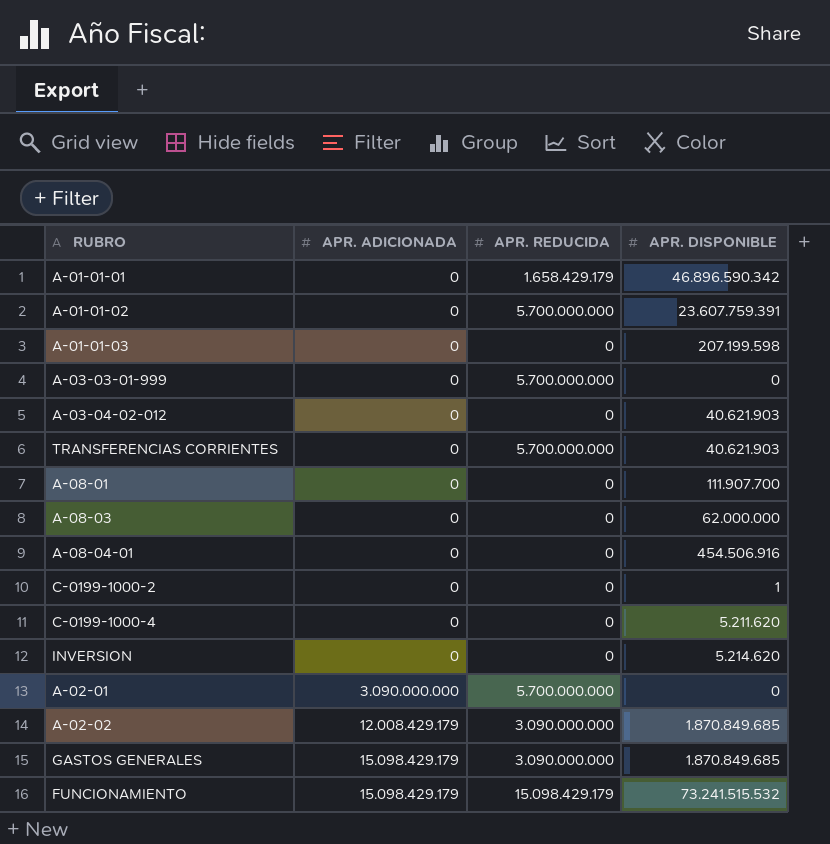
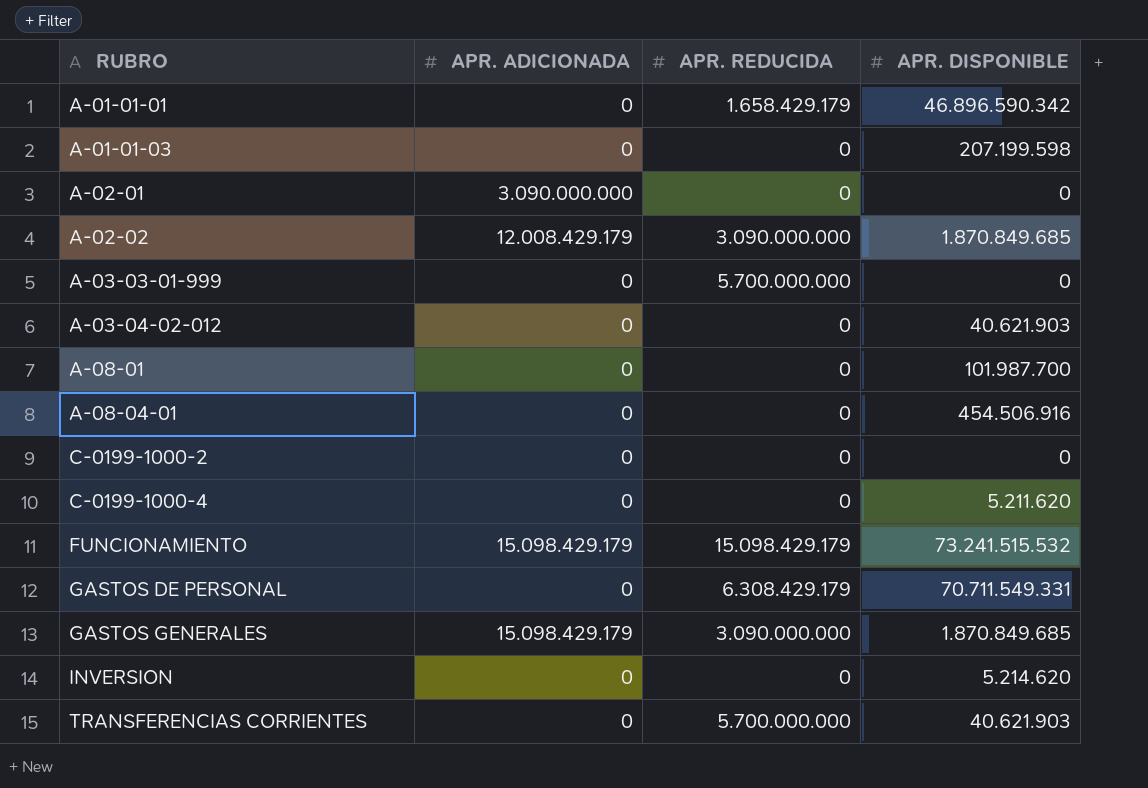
row order: APR. ADICIONADA ascending -> RUBRO ascending
row A-01-01-02: 0 | 5.700.000.000 | 23.607.759.391 -> none
row A-08-03: 0 | 0 | 62.000.000 -> none
A-02-01 | APR. REDUCIDA: 5.700.000.000 -> 0
A-08-01 | APR. DISPONIBLE: 111.907.700 -> 101.987.700
C-0199-1000-2 | APR. DISPONIBLE: 1 -> 0
row GASTOS DE PERSONAL: none -> 0 | 6.308.429.179 | 70.711.549.331

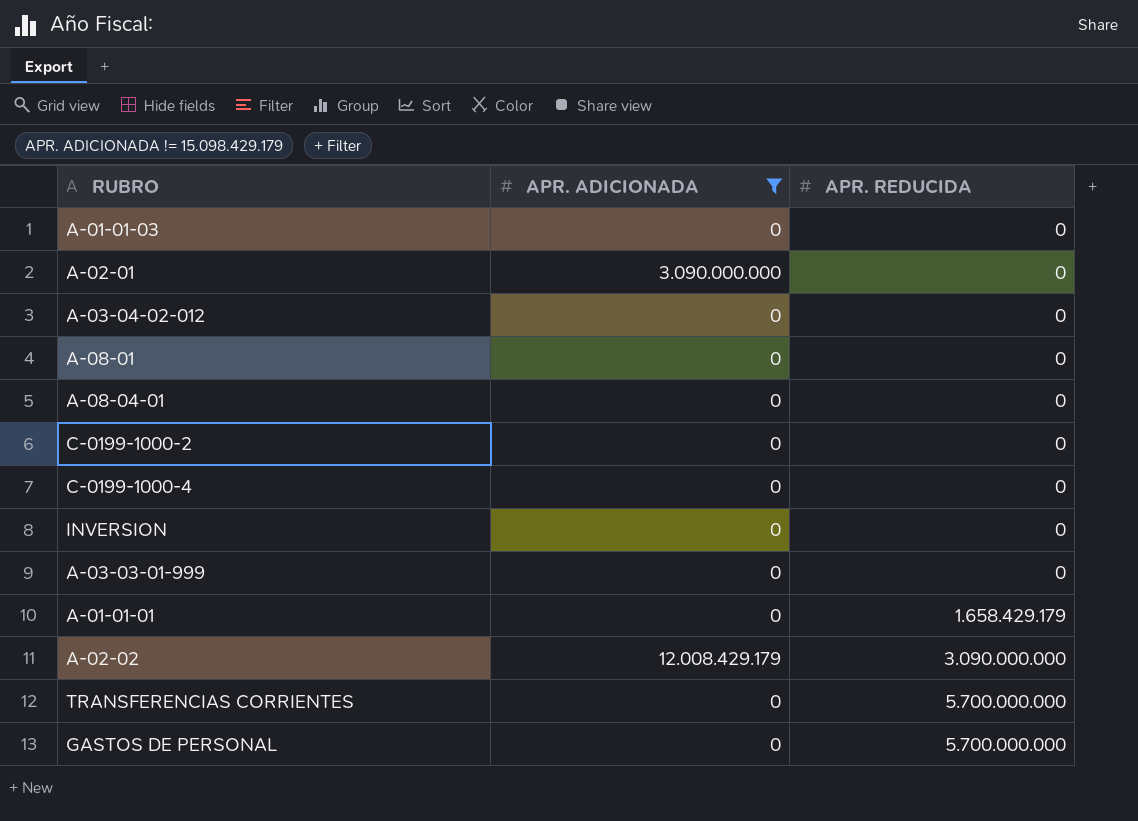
filter: none -> APR. ADICIONADA != 15.098.429.179
row order: RUBRO ascending -> APR. REDUCIDA ascending
column APR. DISPONIBLE | position: 4 -> none
A-03-03-01-999 | APR. REDUCIDA: 5.700.000.000 -> 0
GASTOS DE PERSONAL | APR. REDUCIDA: 6.308.429.179 -> 5.700.000.000

